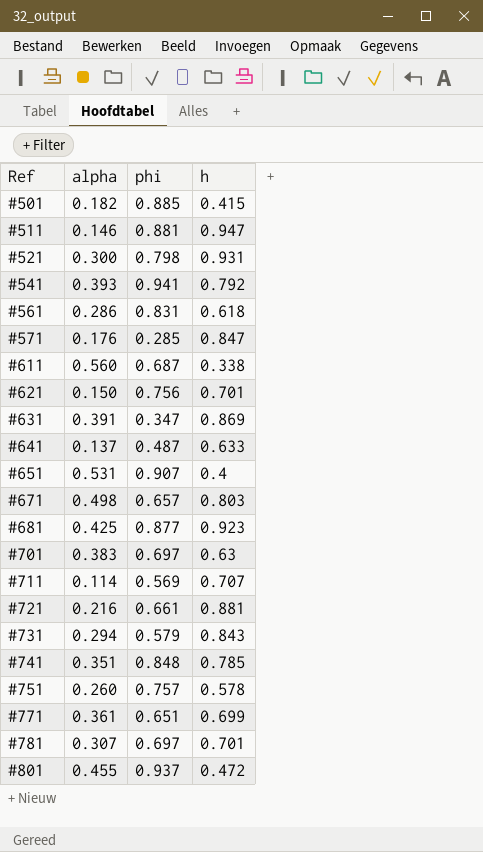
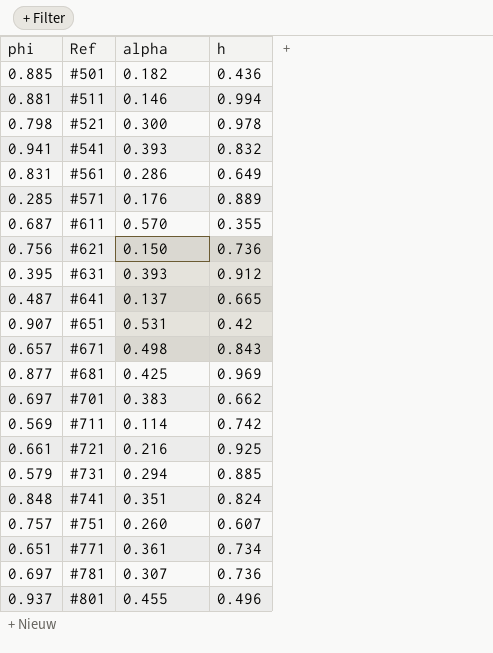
column phi | position: 3 -> 1
#501 | h: 0.415 -> 0.436
#511 | h: 0.947 -> 0.994
#521 | h: 0.931 -> 0.978
#541 | h: 0.792 -> 0.832
#561 | h: 0.618 -> 0.649
#571 | h: 0.847 -> 0.889
#611 | alpha: 0.560 -> 0.570
#611 | h: 0.338 -> 0.355
#621 | h: 0.701 -> 0.736
#631 | phi: 0.347 -> 0.395
#631 | alpha: 0.391 -> 0.393
#631 | h: 0.869 -> 0.912
#641 | h: 0.633 -> 0.665
#651 | h: 0.4 -> 0.42
#671 | h: 0.803 -> 0.843
#681 | h: 0.923 -> 0.969
#701 | h: 0.63 -> 0.662
#711 | h: 0.707 -> 0.742
#721 | h: 0.881 -> 0.925
#731 | h: 0.843 -> 0.885
#741 | h: 0.785 -> 0.824
#751 | h: 0.578 -> 0.607
#771 | h: 0.699 -> 0.734
#781 | h: 0.701 -> 0.736
#801 | h: 0.472 -> 0.496

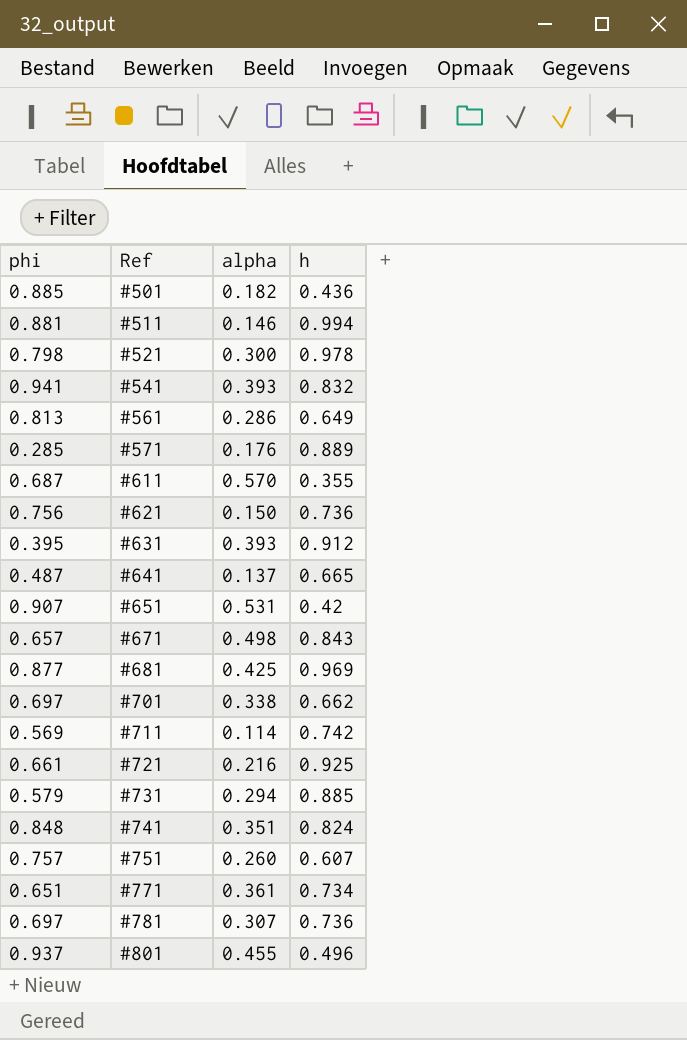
#561 | phi: 0.831 -> 0.813
#701 | alpha: 0.383 -> 0.338

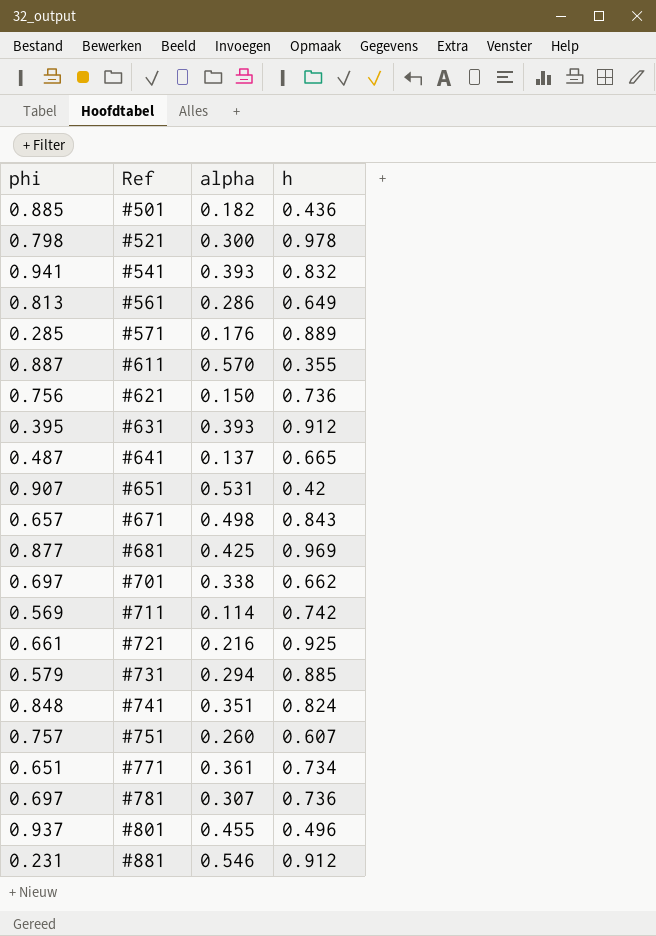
row #511: 0.881 | 0.146 | 0.994 -> none
#611 | phi: 0.687 -> 0.887
row #881: none -> 0.231 | 0.546 | 0.912

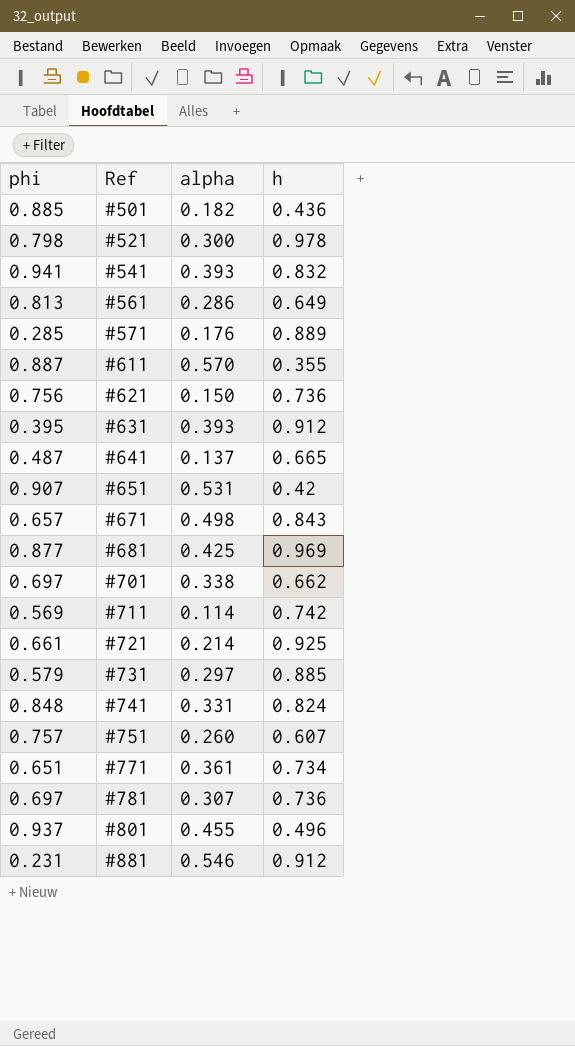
#721 | alpha: 0.216 -> 0.214
#731 | alpha: 0.294 -> 0.297
#741 | alpha: 0.351 -> 0.331

